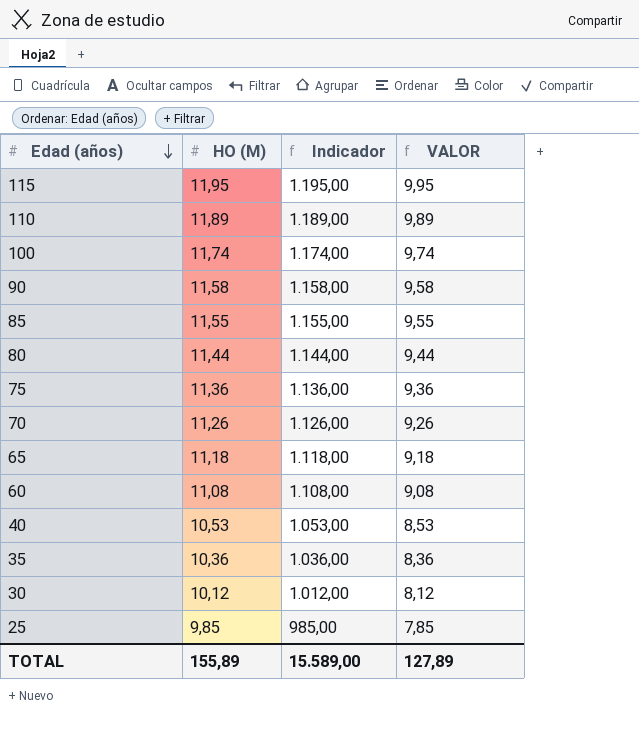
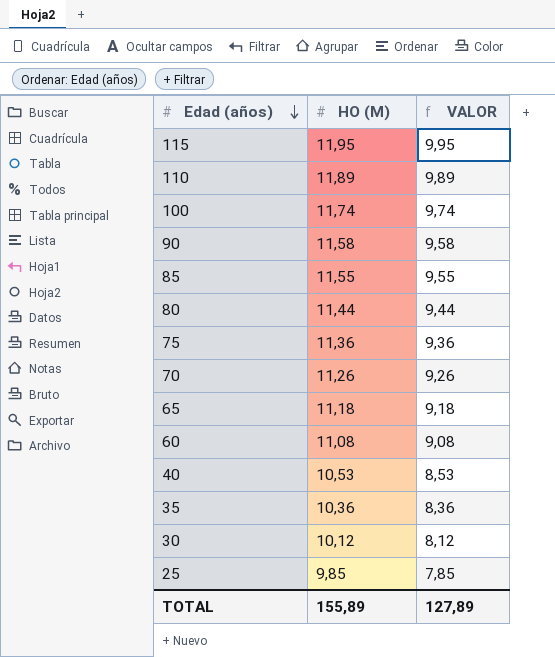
column Indicador | formula: [HO (M)] * 100 -> none

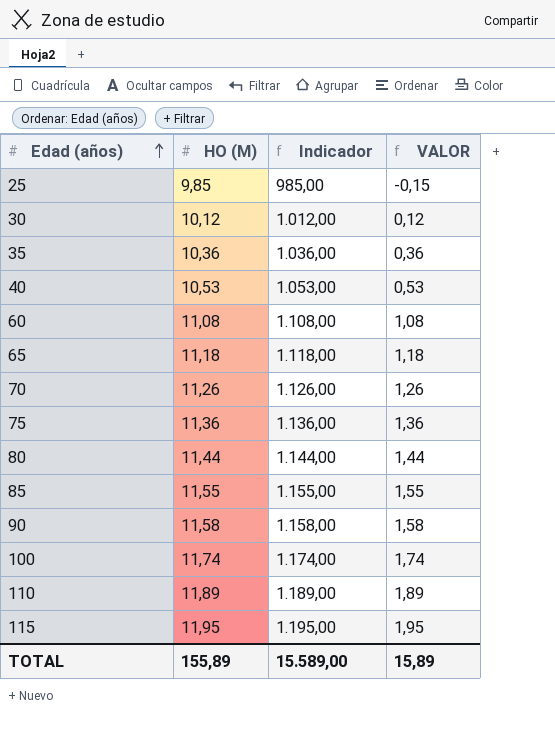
row order: Edad (años) descending -> Edad (años) ascending
column Indicador | formula: none -> [HO (M)] * 100
column VALOR | formula: [HO (M)] - 2 -> [HO (M)] - 10
TOTAL | VALOR: 127,89 -> 15,89

